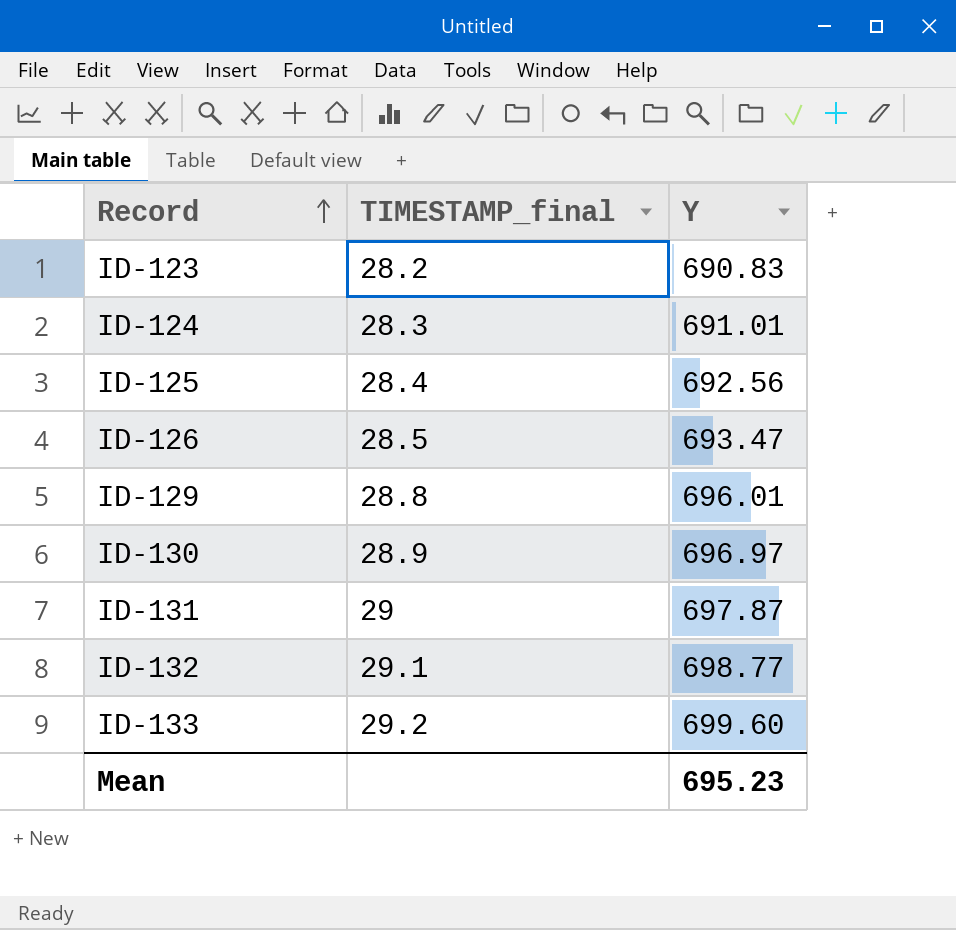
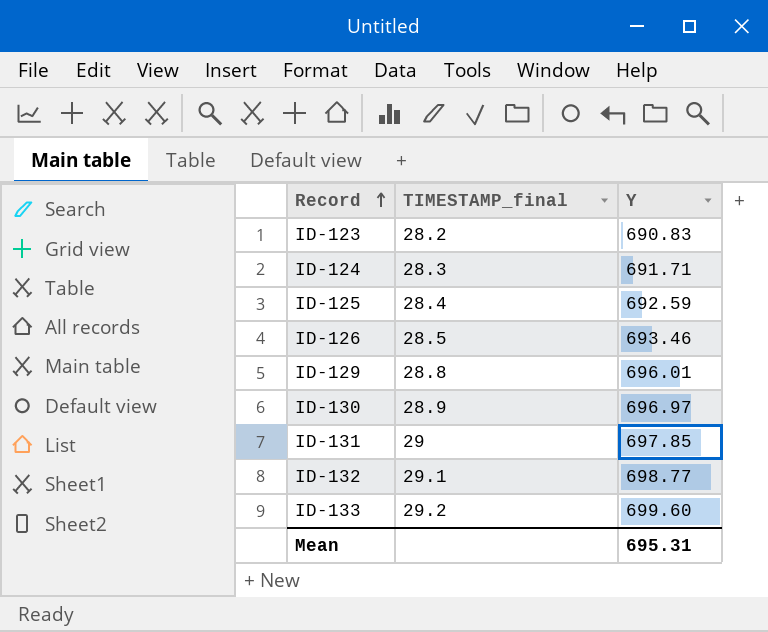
ID-124 | Y: 691.01 -> 691.71
ID-125 | Y: 692.56 -> 692.59
ID-126 | Y: 693.47 -> 693.46
ID-131 | Y: 697.87 -> 697.85
Mean | Y: 695.23 -> 695.31

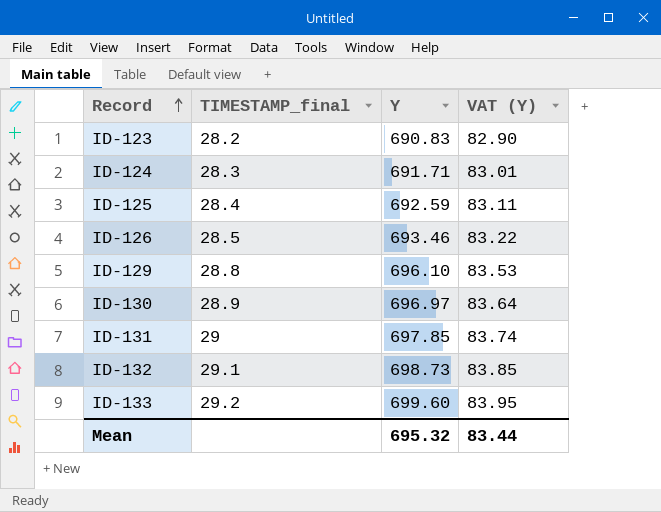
column VAT (Y) | formula: none -> [Y] * 0.12
ID-129 | Y: 696.01 -> 696.10
ID-132 | Y: 698.77 -> 698.73
Mean | Y: 695.31 -> 695.32

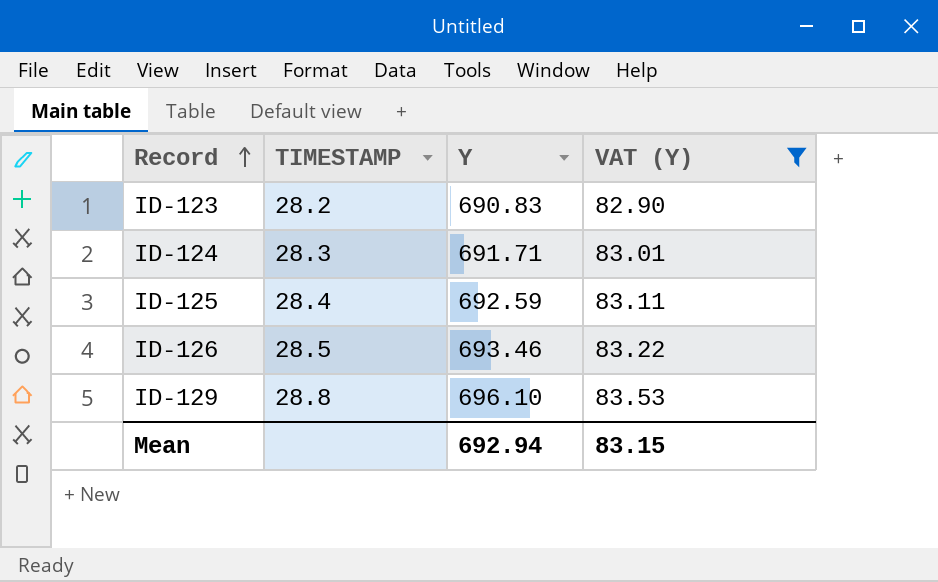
filter: none -> VAT (Y) <= 83.53
column name: TIMESTAMP_final -> TIMESTAMP
Mean | Y: 695.32 -> 692.94
Mean | VAT (Y): 83.44 -> 83.15

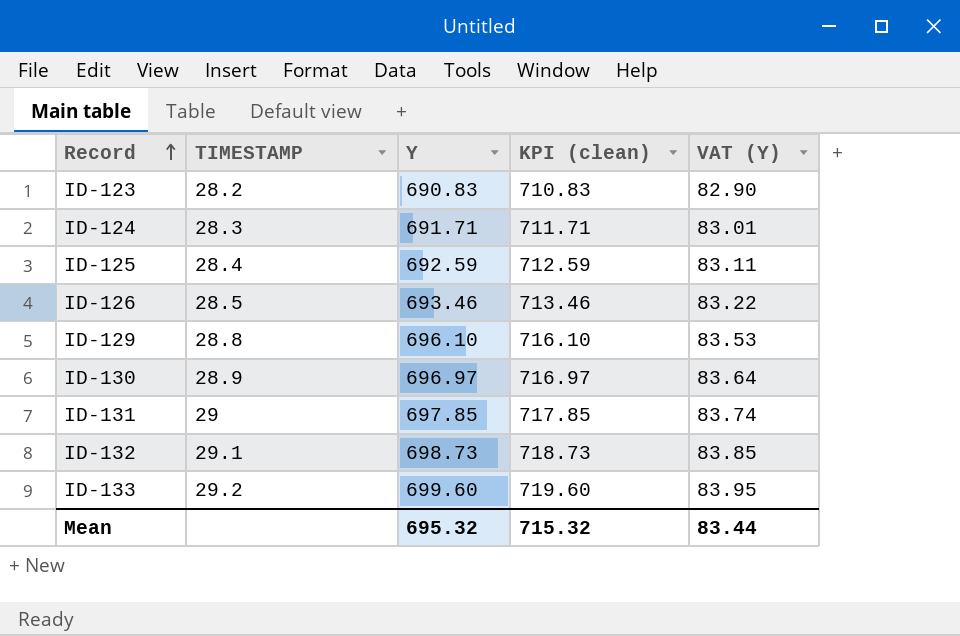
filter: VAT (Y) <= 83.53 -> none
column KPI (clean) | formula: none -> [Y] + 20
Mean | Y: 692.94 -> 695.32
Mean | VAT (Y): 83.15 -> 83.44

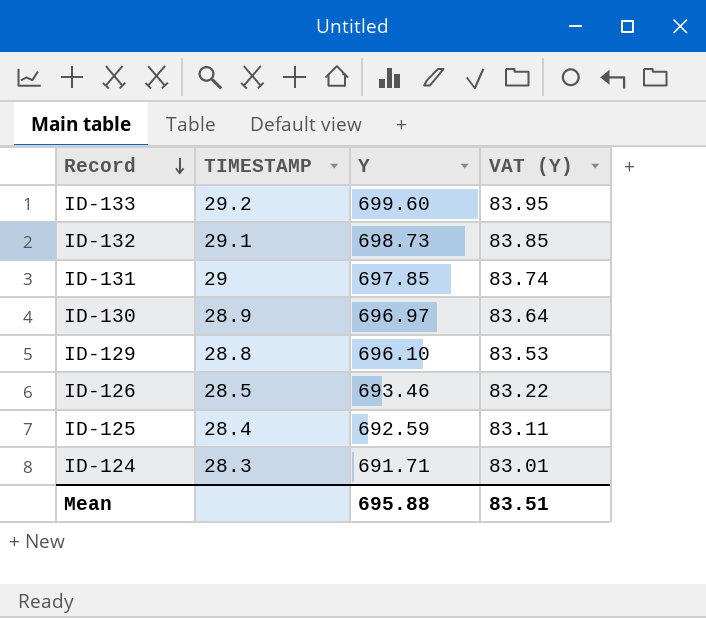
row order: Record ascending -> Record descending
column KPI (clean) | formula: [Y] + 20 -> none
row ID-123: 28.2 | 690.83 | 710.83 | 82.90 -> none
Mean | Y: 695.32 -> 695.88
Mean | VAT (Y): 83.44 -> 83.51

